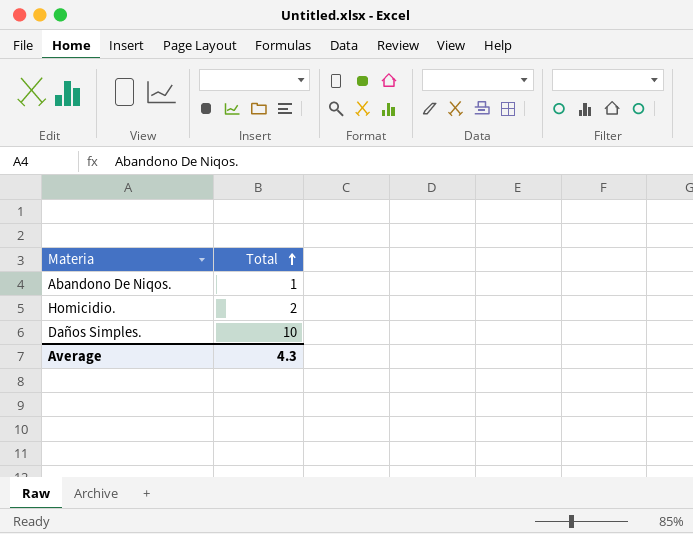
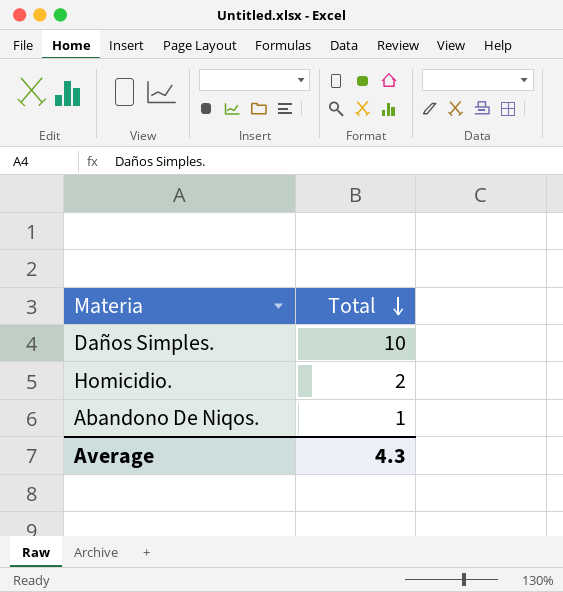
row order: Total ascending -> Total descending

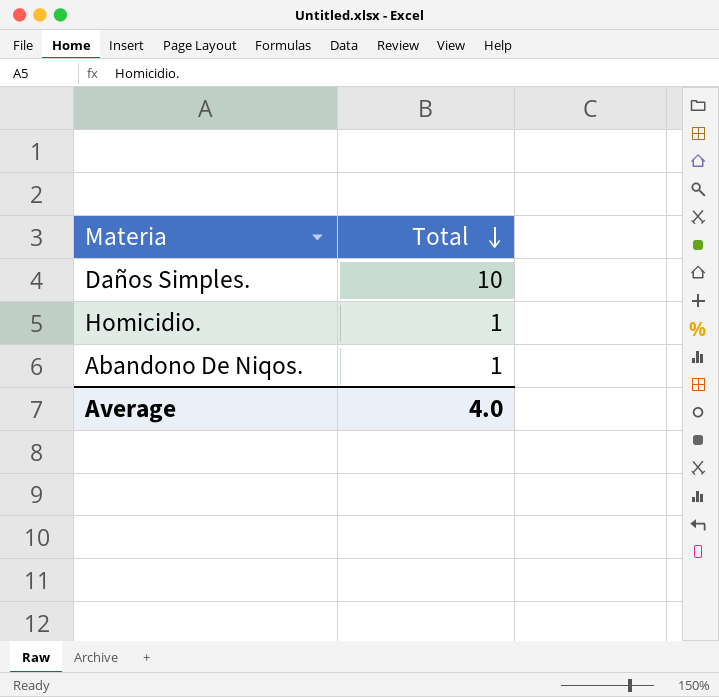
Homicidio. | Total: 2 -> 1
Average | Total: 4.3 -> 4.0

